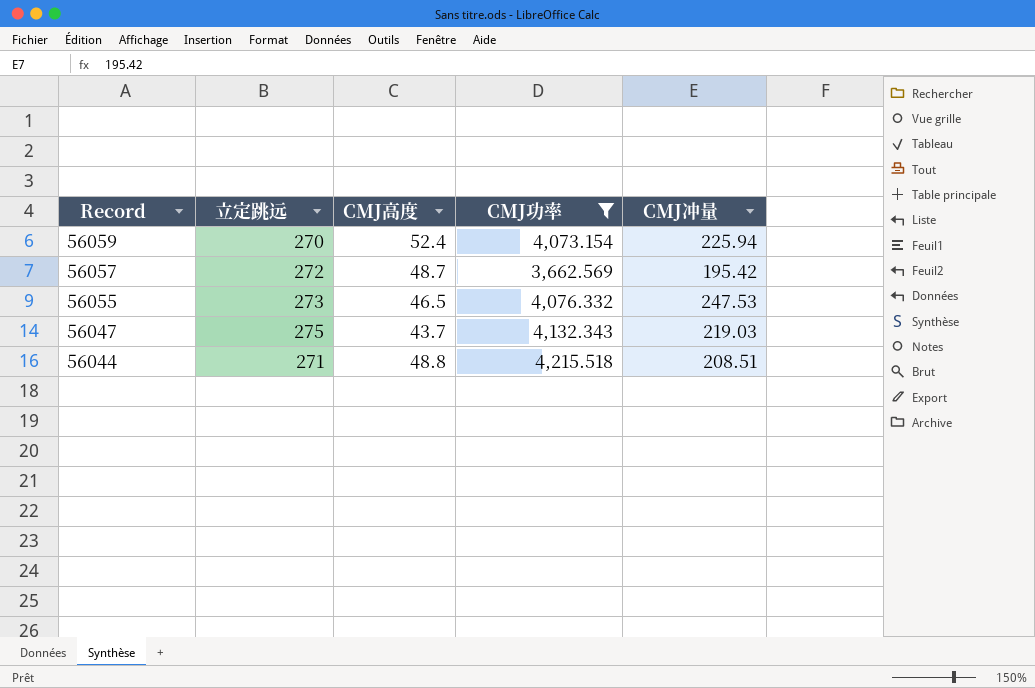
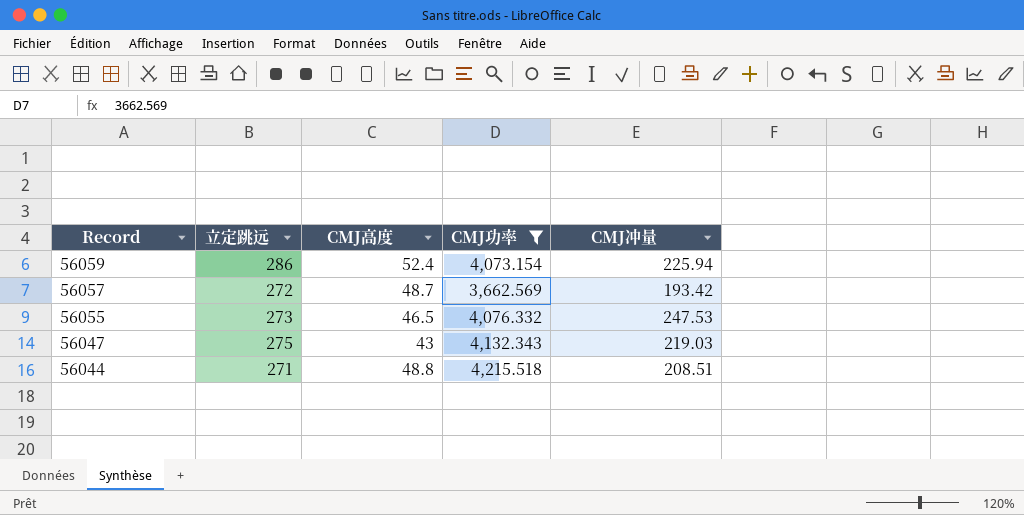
56059 | 立定跳远: 270 -> 286
56057 | CMJ冲量: 195.42 -> 193.42
56047 | CMJ高度: 43.7 -> 43

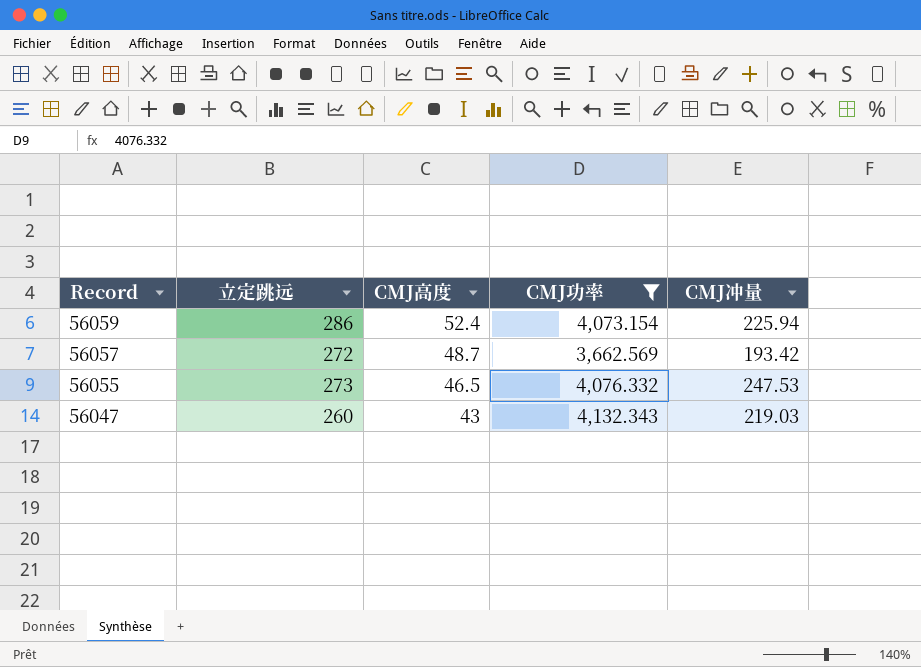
row 56044: 271 | 48.8 | 4,215.518 | 208.51 -> none
56047 | 立定跳远: 275 -> 260

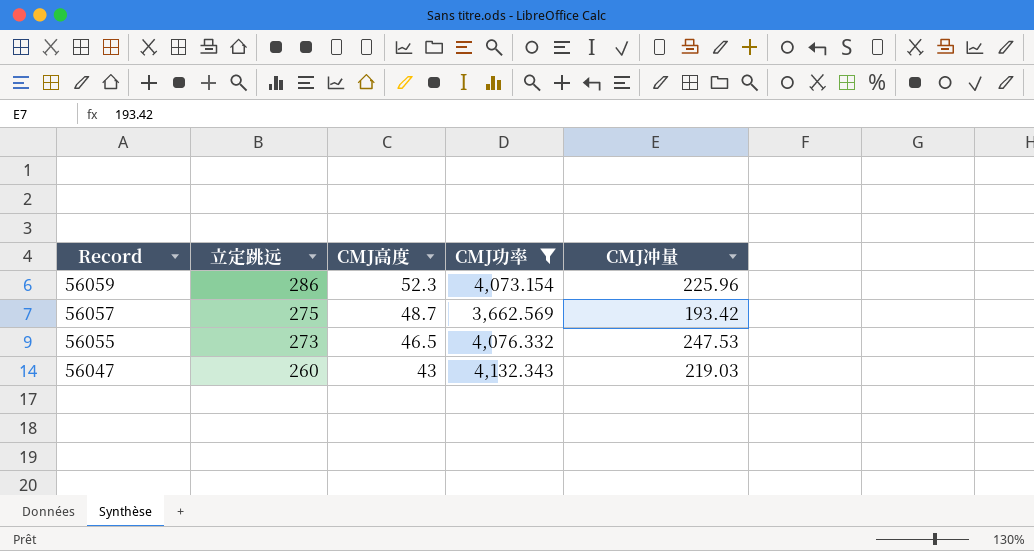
56059 | CMJ高度: 52.4 -> 52.3
56059 | CMJ冲量: 225.94 -> 225.96
56057 | 立定跳远: 272 -> 275

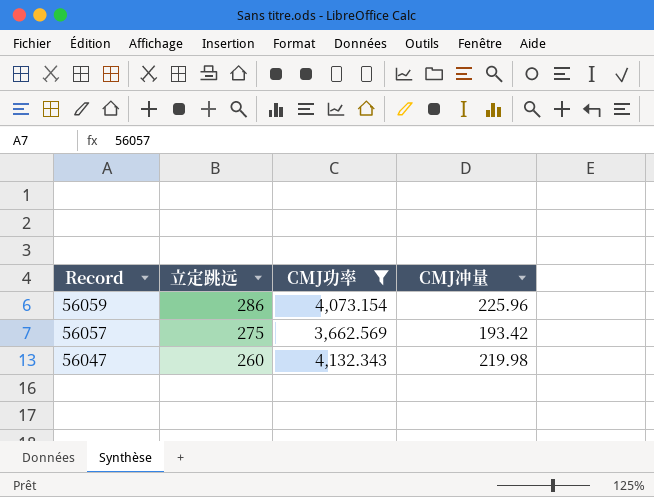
column CMJ高度 | position: 3 -> none
row 56055: 273 | 46.5 | 4,076.332 | 247.53 -> none
56047 | CMJ冲量: 219.03 -> 219.98

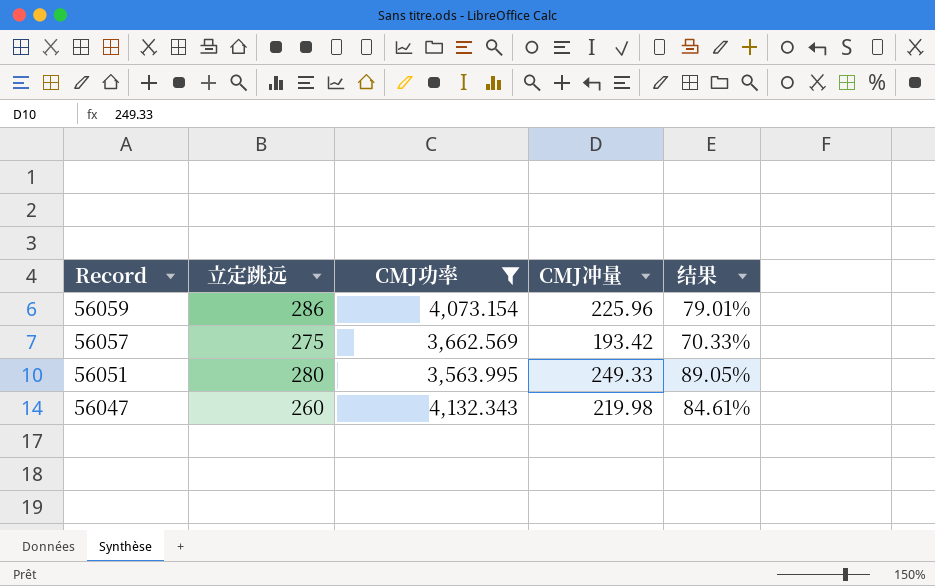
column 结果 | formula: none -> [CMJ冲量] / [立定跳远]
row 56051: none -> 280 | 3,563.995 | 249.33 | 89.05%

